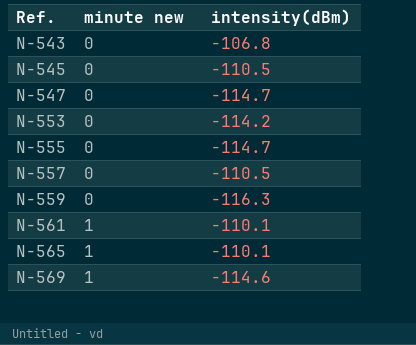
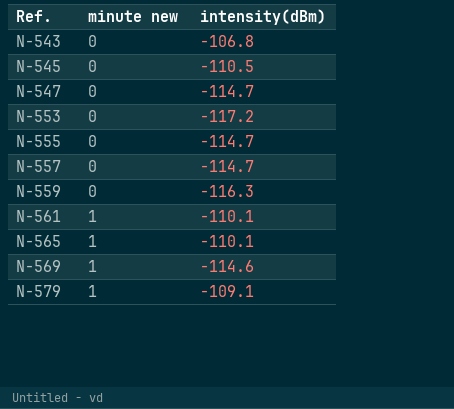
N-553 | intensity(dBm): -114.2 -> -117.2
N-557 | intensity(dBm): -110.5 -> -114.7
row N-579: none -> 1 | -109.1

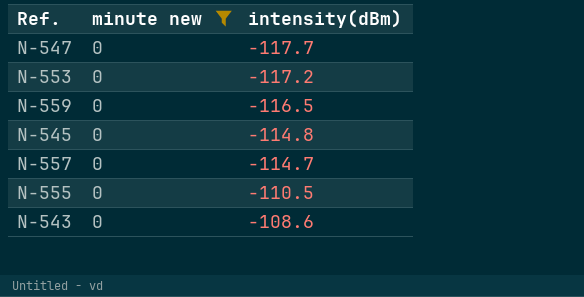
filter: none -> minute new = 0
row order: Ref. ascending -> intensity(dBm) ascending
N-547 | intensity(dBm): -114.7 -> -117.7
N-559 | intensity(dBm): -116.3 -> -116.5
N-545 | intensity(dBm): -110.5 -> -114.8
N-555 | intensity(dBm): -114.7 -> -110.5
N-543 | intensity(dBm): -106.8 -> -108.6

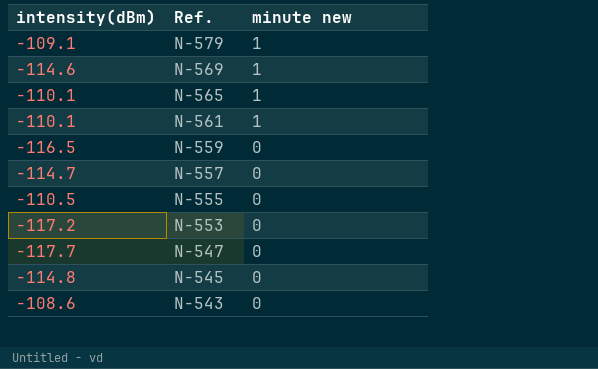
filter: minute new = 0 -> none
row order: intensity(dBm) ascending -> Ref. descending
column intensity(dBm) | position: 3 -> 1

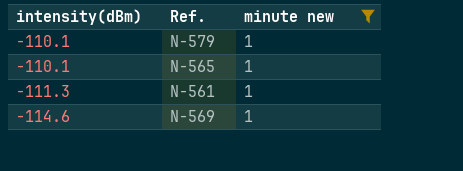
filter: none -> minute new = 1
row order: Ref. descending -> intensity(dBm) descending
N-579 | intensity(dBm): -109.1 -> -110.1
N-561 | intensity(dBm): -110.1 -> -111.3

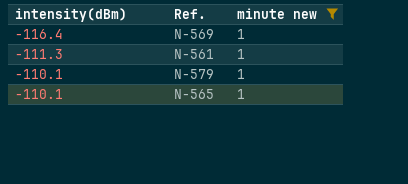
row order: intensity(dBm) descending -> intensity(dBm) ascending
N-569 | intensity(dBm): -114.6 -> -116.4

